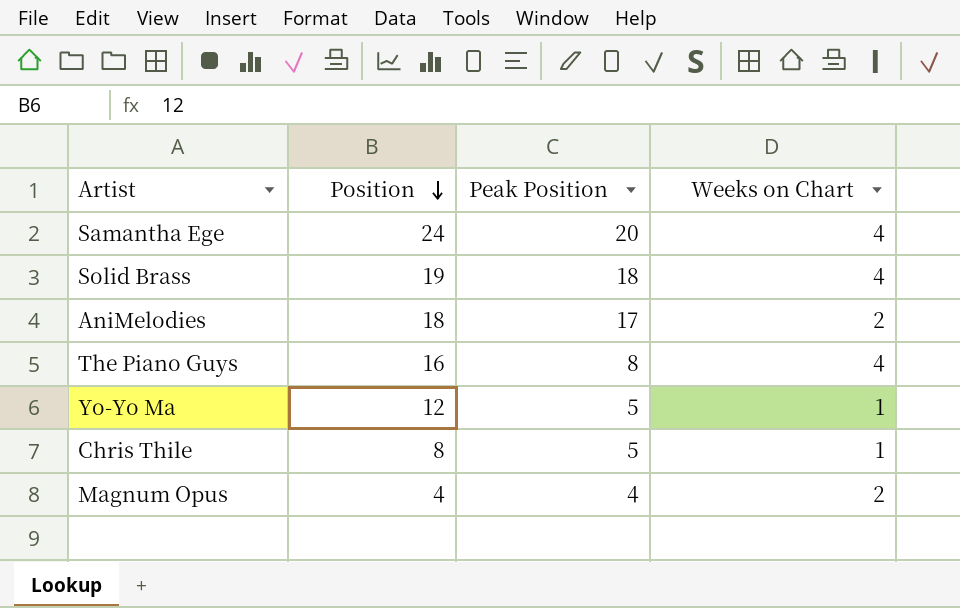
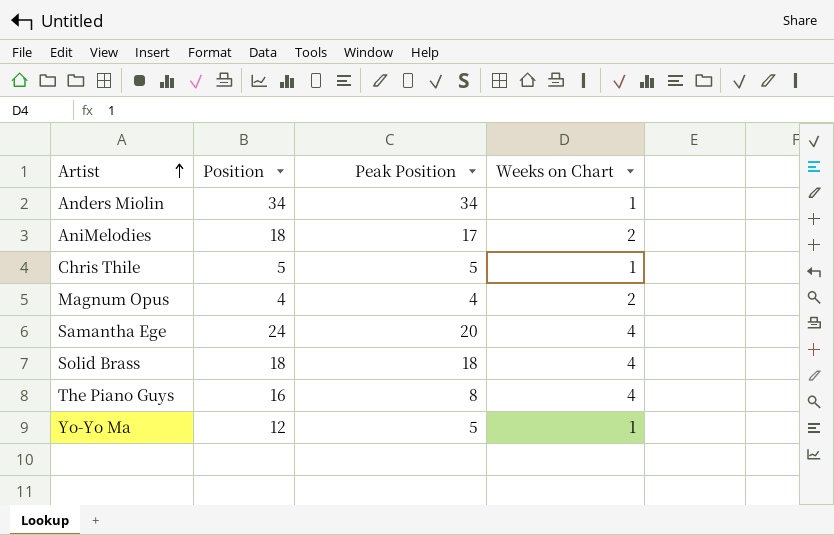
row order: Position descending -> Artist ascending
row Anders Miolin: none -> 34 | 34 | 1
Chris Thile | Position: 8 -> 5
Solid Brass | Position: 19 -> 18

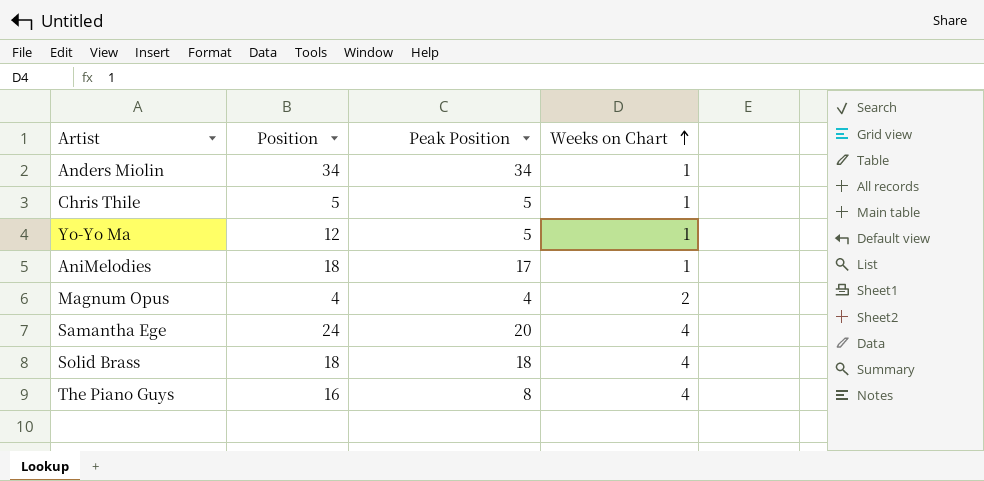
row order: Artist ascending -> Weeks on Chart ascending
AniMelodies | Weeks on Chart: 2 -> 1

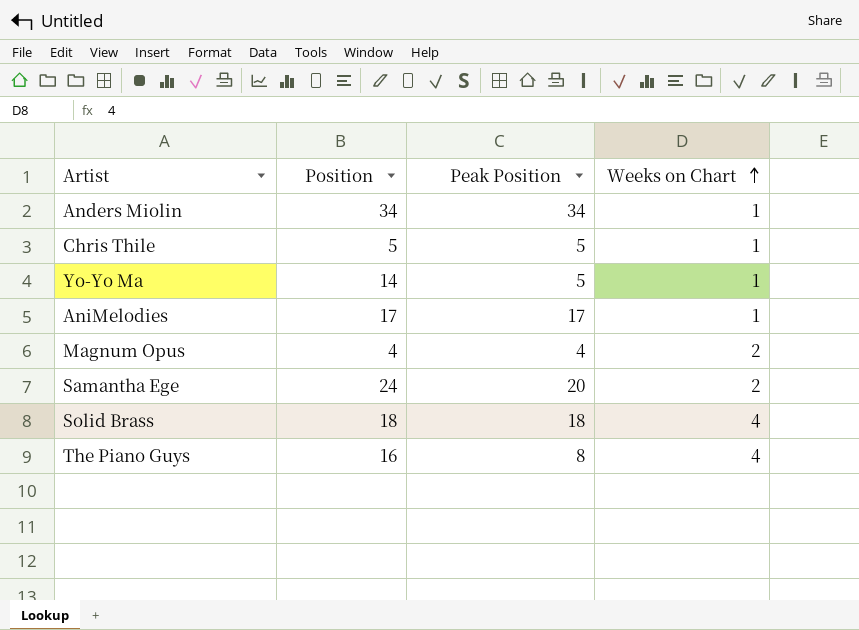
Yo-Yo Ma | Position: 12 -> 14
AniMelodies | Position: 18 -> 17
Samantha Ege | Weeks on Chart: 4 -> 2

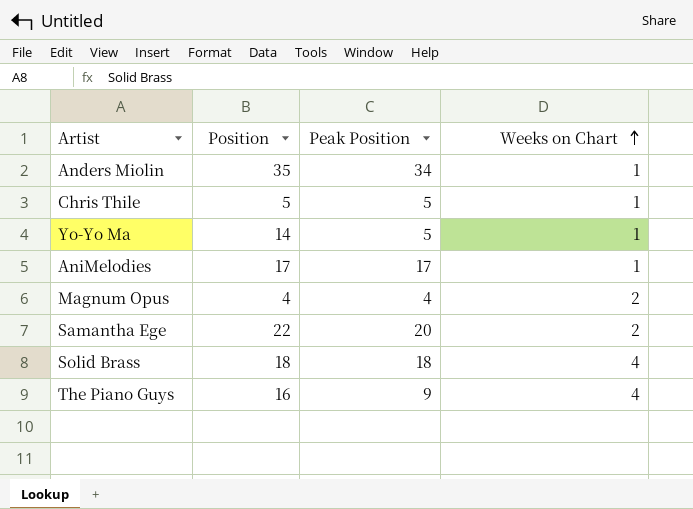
Anders Miolin | Position: 34 -> 35
Samantha Ege | Position: 24 -> 22
The Piano Guys | Peak Position: 8 -> 9

